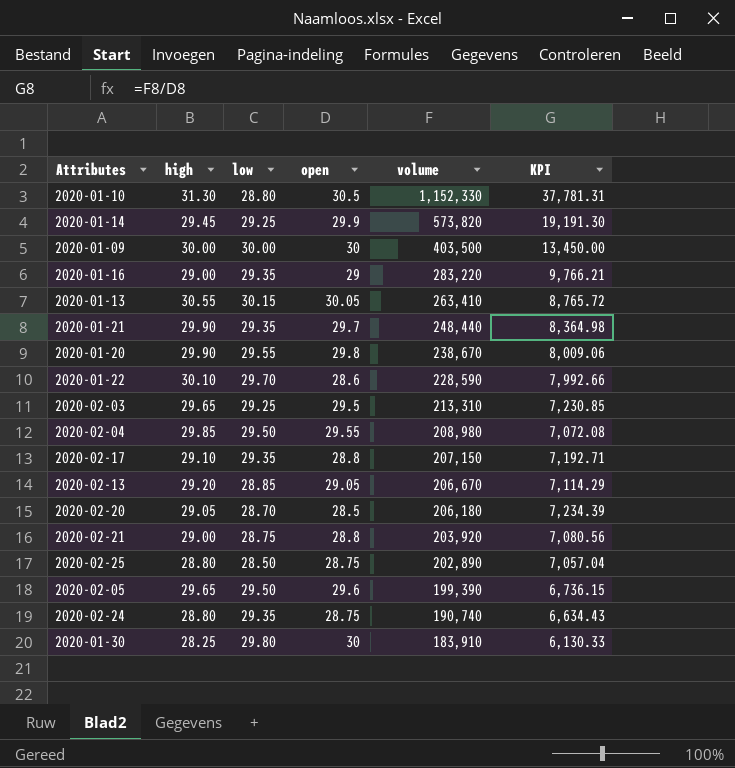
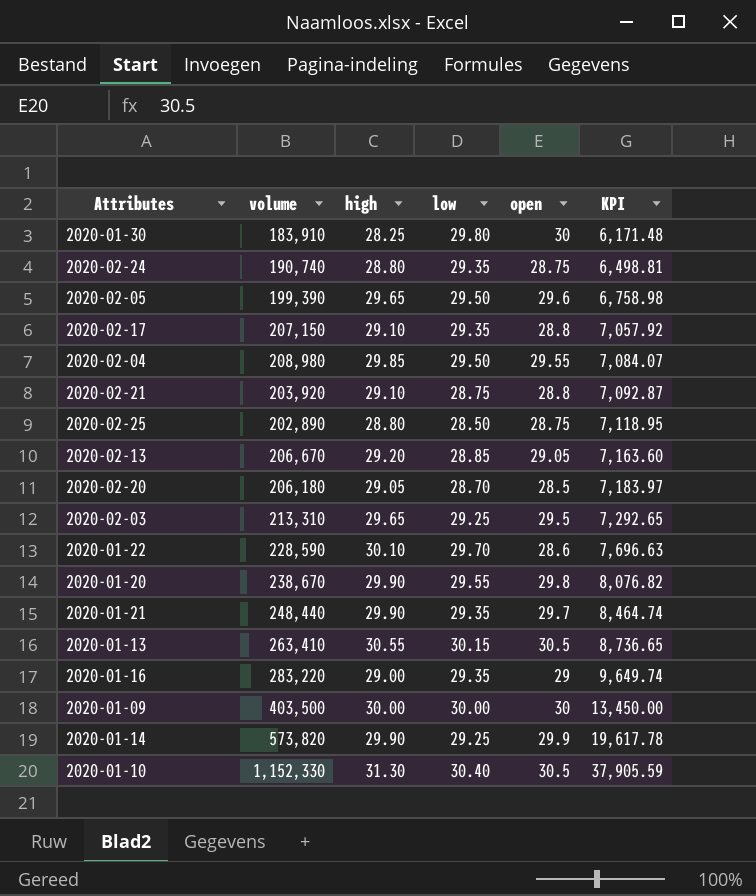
row order: volume descending -> KPI ascending
column volume | position: 5 -> 2
column KPI | formula: [volume] / [open] -> [volume] / [low]
2020-02-21 | high: 29.00 -> 29.10
2020-01-13 | open: 30.05 -> 30.5
2020-01-14 | high: 29.45 -> 29.90
2020-01-10 | low: 28.80 -> 30.40

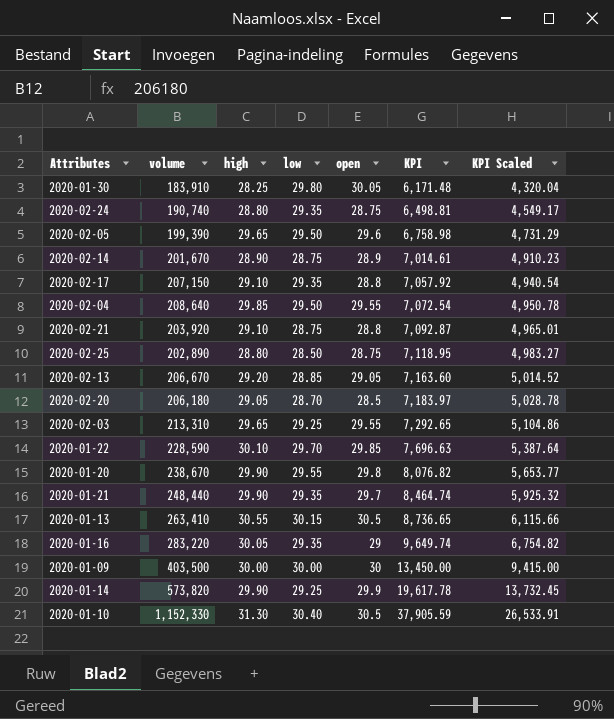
column KPI Scaled | formula: none -> [KPI] * 0.7
2020-01-30 | open: 30 -> 30.05
row 2020-02-14: none -> 201,670 | 28.90 | 28.75 | 28.9 | 7,014.61 | 4,910.23
2020-02-04 | volume: 208,980 -> 208,640
2020-02-04 | KPI: 7,084.07 -> 7,072.54
2020-02-03 | open: 29.5 -> 29.55
2020-01-22 | open: 28.6 -> 29.85
2020-01-16 | high: 29.00 -> 30.05

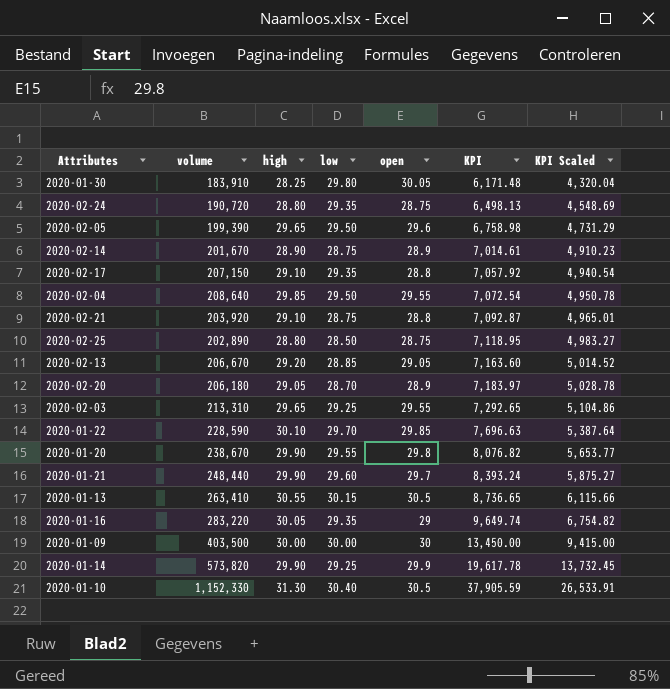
2020-02-24 | volume: 190,740 -> 190,720
2020-02-24 | KPI: 6,498.81 -> 6,498.13
2020-02-24 | KPI Scaled: 4,549.17 -> 4,548.69
2020-02-20 | open: 28.5 -> 28.9
2020-01-21 | low: 29.35 -> 29.60
2020-01-21 | KPI: 8,464.74 -> 8,393.24
2020-01-21 | KPI Scaled: 5,925.32 -> 5,875.27

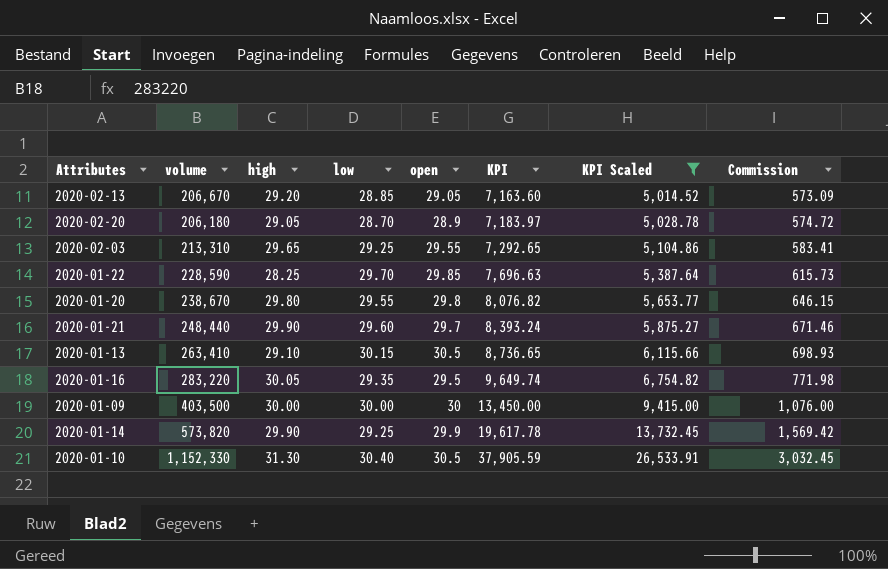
filter: none -> KPI Scaled >= 5,014.52
column Commission | formula: none -> [KPI] * 0.08
2020-01-22 | high: 30.10 -> 28.25
2020-01-20 | high: 29.90 -> 29.80
2020-01-13 | high: 30.55 -> 29.10
2020-01-16 | open: 29 -> 29.5

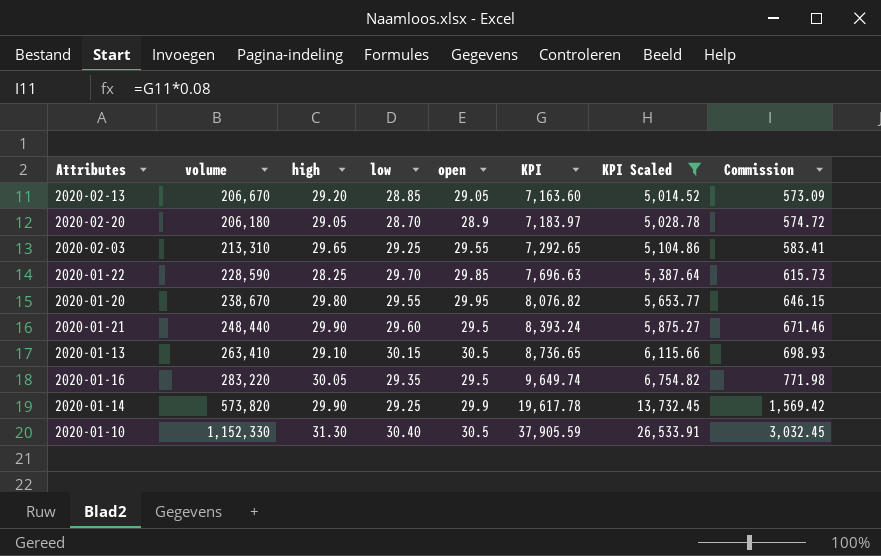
row 2020-01-09: 403,500 | 30.00 | 30.00 | 30 | 13,450.00 | 9,415.00 | 1,076.00 -> none
2020-01-20 | open: 29.8 -> 29.95
2020-01-21 | open: 29.7 -> 29.5

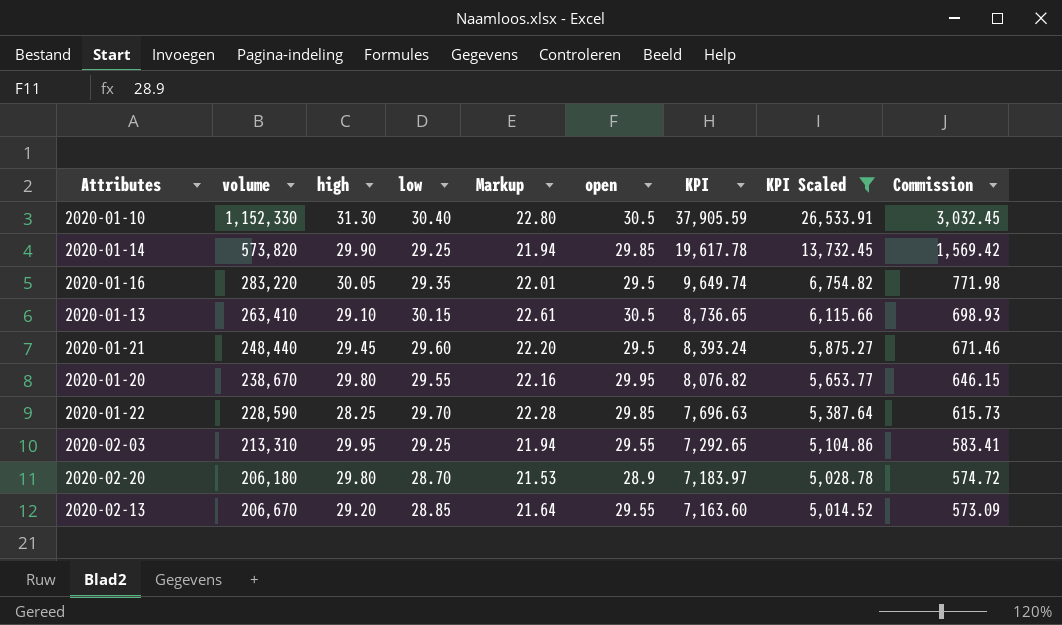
row order: KPI ascending -> KPI descending
column Markup | formula: none -> [low] * 0.75
2020-01-14 | open: 29.9 -> 29.85
2020-01-21 | high: 29.90 -> 29.45
2020-02-03 | high: 29.65 -> 29.95
2020-02-20 | high: 29.05 -> 29.80
2020-02-13 | open: 29.05 -> 29.55

